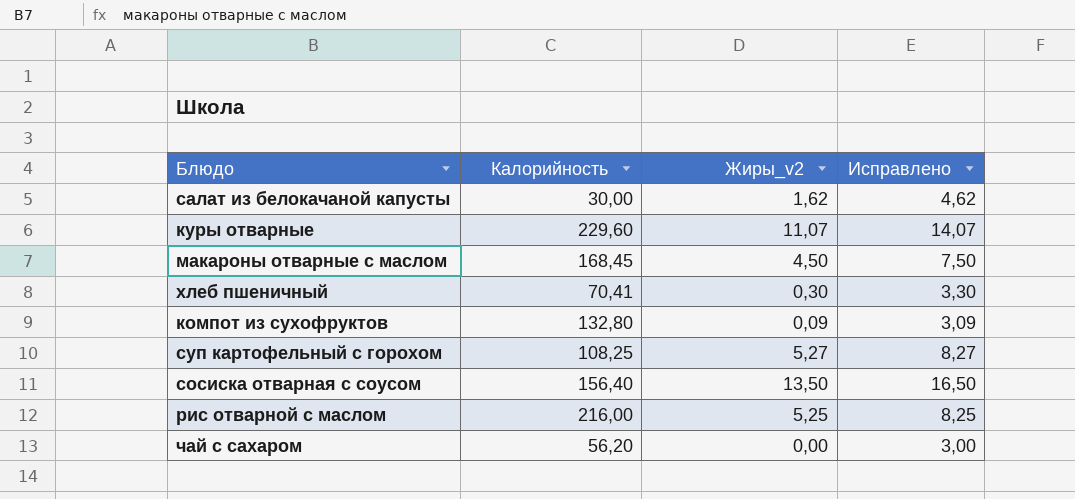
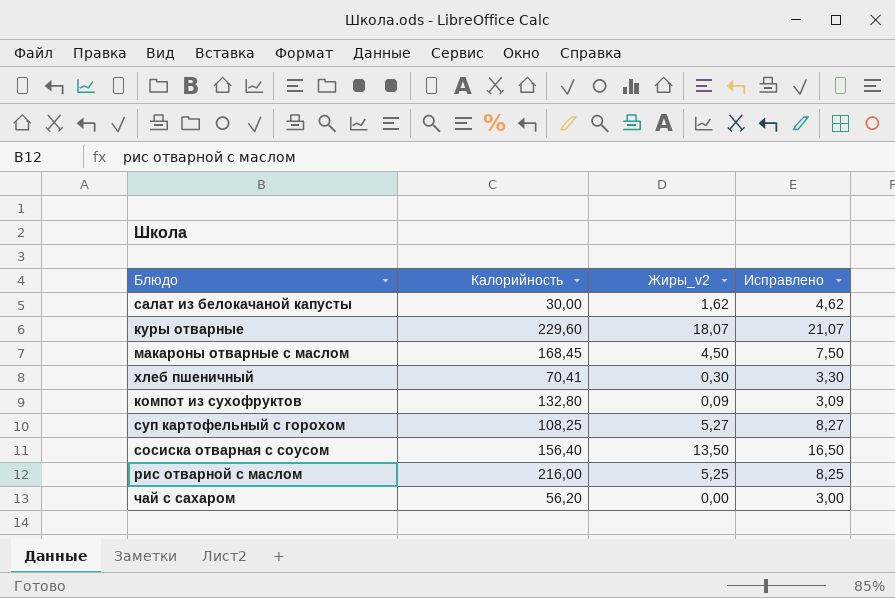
куры отварные | Жиры_v2: 11,07 -> 18,07
куры отварные | Исправлено: 14,07 -> 21,07

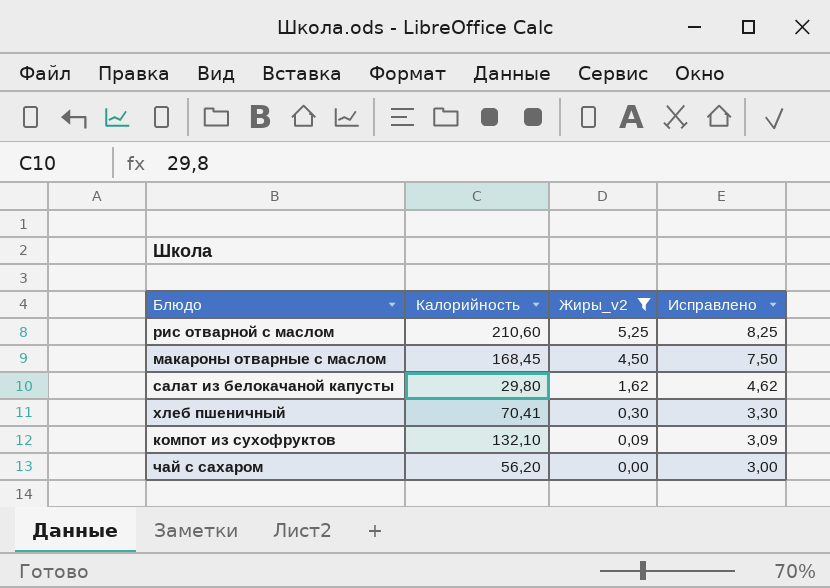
filter: none -> Жиры_v2 <= 5,25
row order: none -> Жиры_v2 descending
рис отварной с маслом | Калорийность: 216,00 -> 210,60
салат из белокачаной капусты | Калорийность: 30,00 -> 29,80
компот из сухофруктов | Калорийность: 132,80 -> 132,10

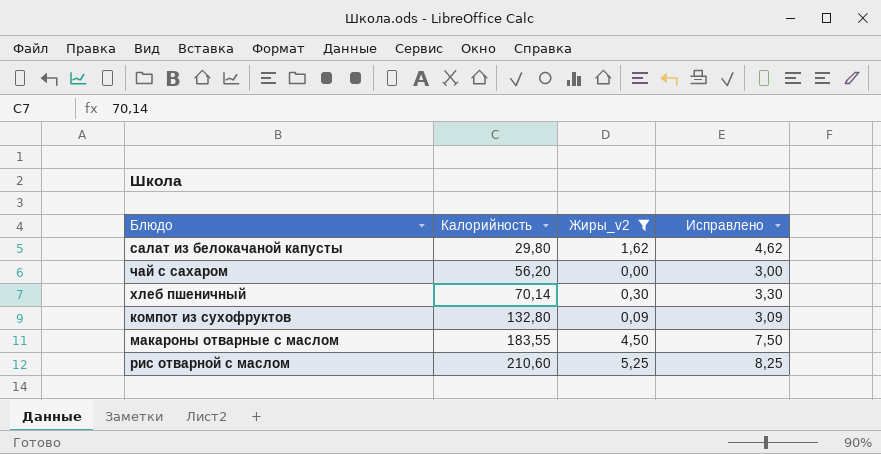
row order: Жиры_v2 descending -> Калорийность ascending
хлеб пшеничный | Калорийность: 70,41 -> 70,14
компот из сухофруктов | Калорийность: 132,10 -> 132,80
макароны отварные с маслом | Калорийность: 168,45 -> 183,55

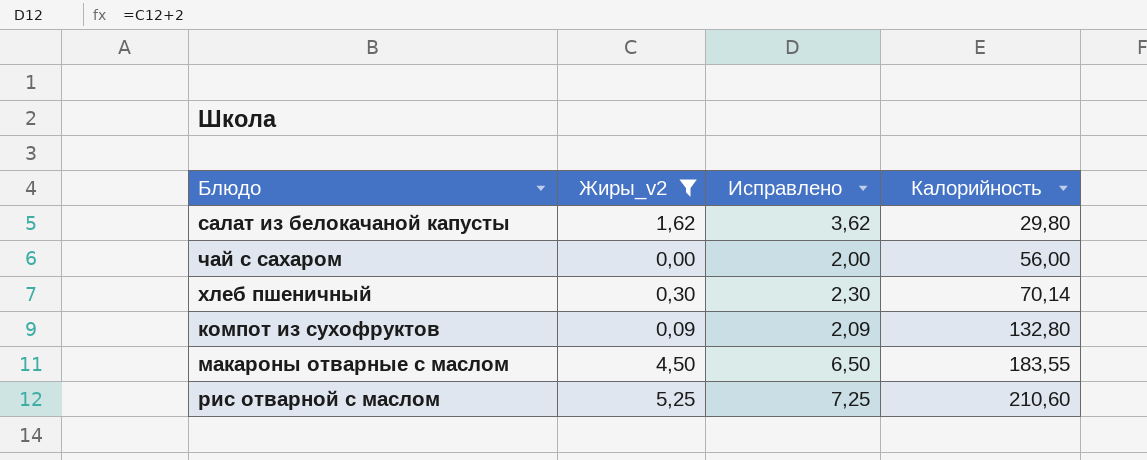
column Исправлено | formula: [Жиры_v2] + 3 -> [Жиры_v2] + 2
column Калорийность | position: 2 -> 4
чай с сахаром | Калорийность: 56,20 -> 56,00

